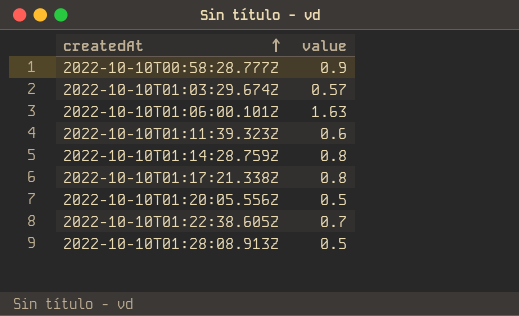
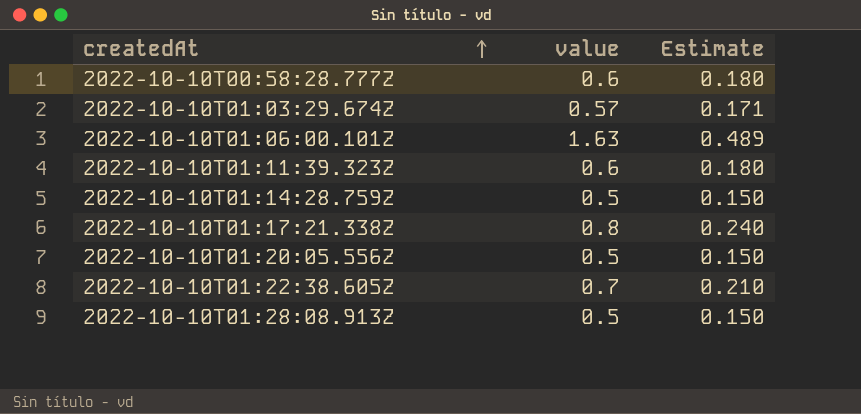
column Estimate | formula: none -> [value] * 0.3
2022-10-10T00:58:28.777Z | value: 0.9 -> 0.6
2022-10-10T01:14:28.759Z | value: 0.8 -> 0.5

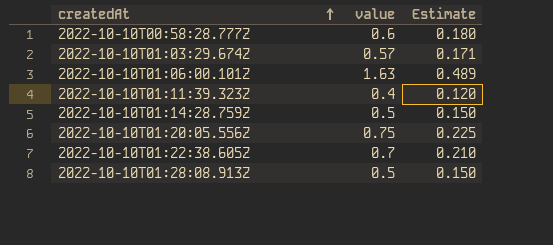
row 2022-10-10T01:17:21.338Z: 0.8 | 0.240 -> none
2022-10-10T01:11:39.323Z | value: 0.6 -> 0.4
2022-10-10T01:11:39.323Z | Estimate: 0.180 -> 0.120
2022-10-10T01:20:05.556Z | value: 0.5 -> 0.75
2022-10-10T01:20:05.556Z | Estimate: 0.150 -> 0.225

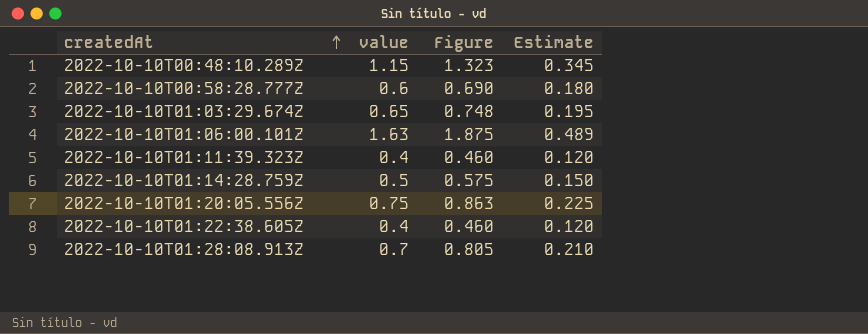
column Figure | formula: none -> [value] * 1.15
row 2022-10-10T00:48:10.289Z: none -> 1.15 | 1.323 | 0.345
2022-10-10T01:03:29.674Z | value: 0.57 -> 0.65
2022-10-10T01:03:29.674Z | Estimate: 0.171 -> 0.195
2022-10-10T01:22:38.605Z | value: 0.7 -> 0.4
2022-10-10T01:22:38.605Z | Estimate: 0.210 -> 0.120
2022-10-10T01:28:08.913Z | value: 0.5 -> 0.7
2022-10-10T01:28:08.913Z | Estimate: 0.150 -> 0.210

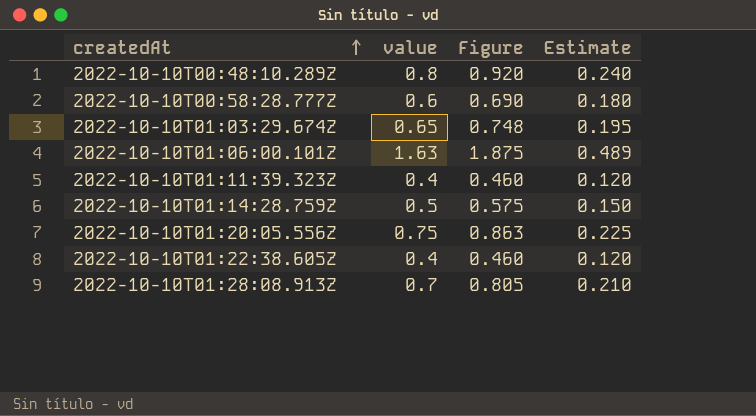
2022-10-10T00:48:10.289Z | value: 1.15 -> 0.8
2022-10-10T00:48:10.289Z | Figure: 1.323 -> 0.920
2022-10-10T00:48:10.289Z | Estimate: 0.345 -> 0.240

